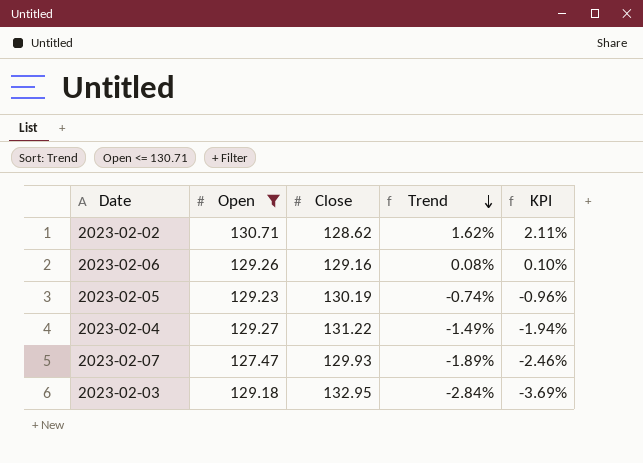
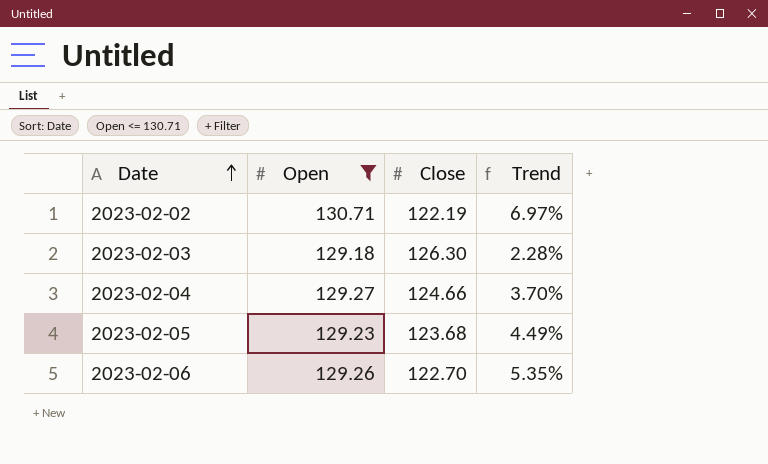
row order: Trend descending -> Date ascending
column KPI | formula: [Trend] * 1.3 -> none
row 2023-02-07: 127.47 | 129.93 | -1.89% | -2.46% -> none
2023-02-02 | Close: 128.62 -> 122.19
2023-02-02 | Trend: 1.62% -> 6.97%
2023-02-03 | Close: 132.95 -> 126.30
2023-02-03 | Trend: -2.84% -> 2.28%
2023-02-04 | Close: 131.22 -> 124.66
2023-02-04 | Trend: -1.49% -> 3.70%
2023-02-05 | Close: 130.19 -> 123.68
2023-02-05 | Trend: -0.74% -> 4.49%
2023-02-06 | Close: 129.16 -> 122.70
2023-02-06 | Trend: 0.08% -> 5.35%

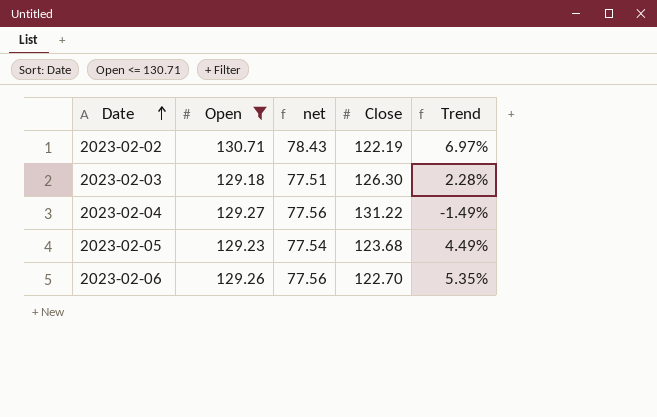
column net | formula: none -> [Open] * 0.6
2023-02-04 | Close: 124.66 -> 131.22
2023-02-04 | Trend: 3.70% -> -1.49%

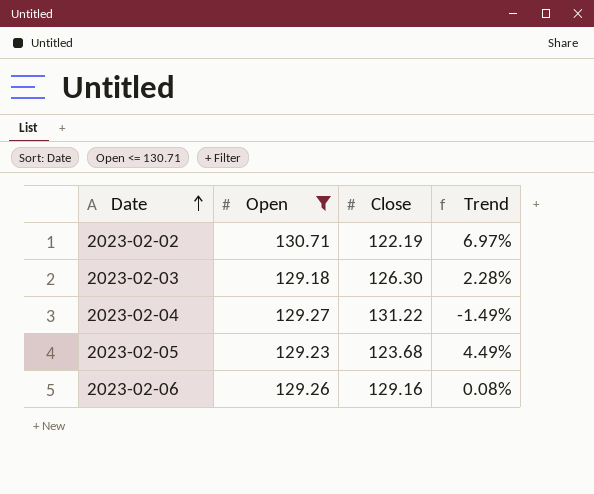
column net | formula: [Open] * 0.6 -> none
2023-02-06 | Close: 122.70 -> 129.16
2023-02-06 | Trend: 5.35% -> 0.08%

